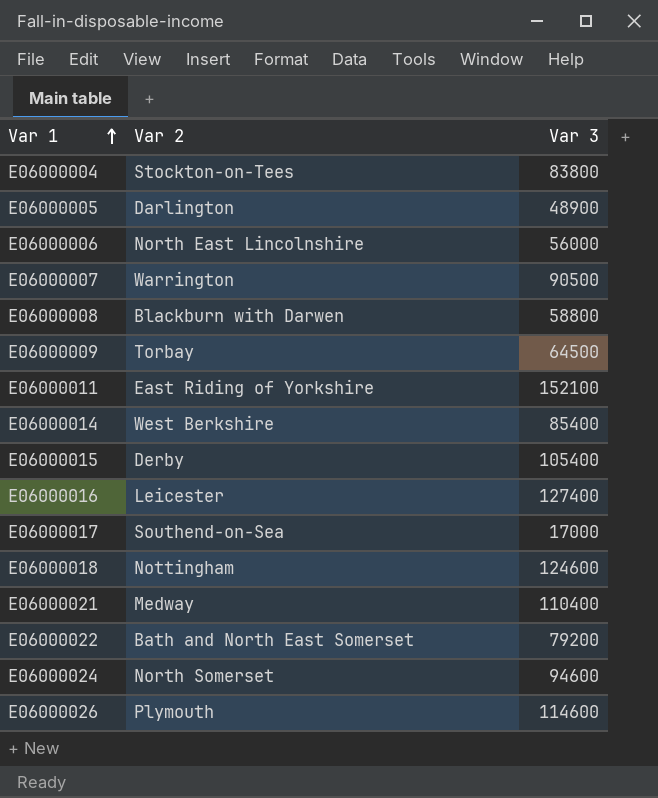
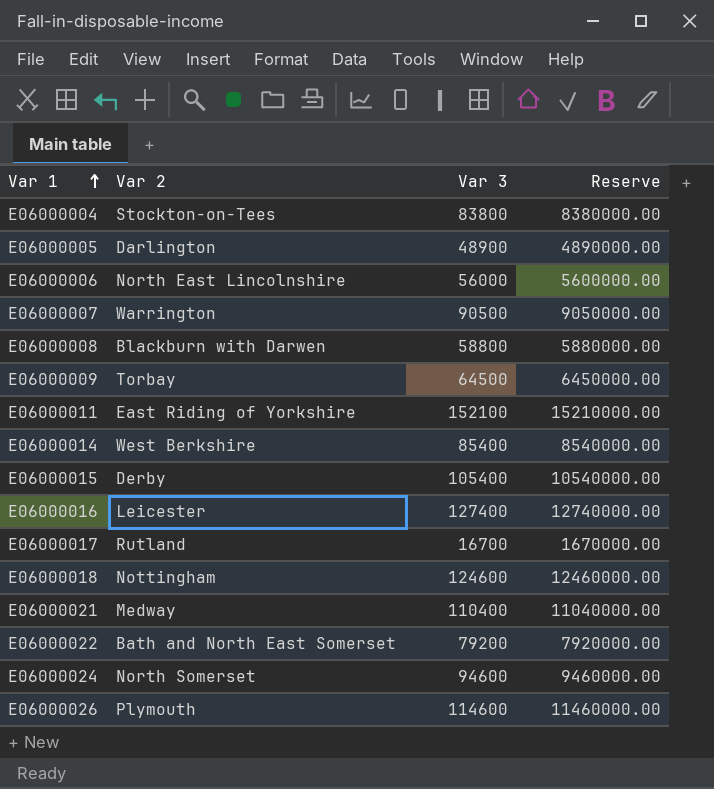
column Reserve | formula: none -> [Var 3] * 100
E06000017 | Var 2: Southend-on-Sea -> Rutland
E06000017 | Var 3: 17000 -> 16700

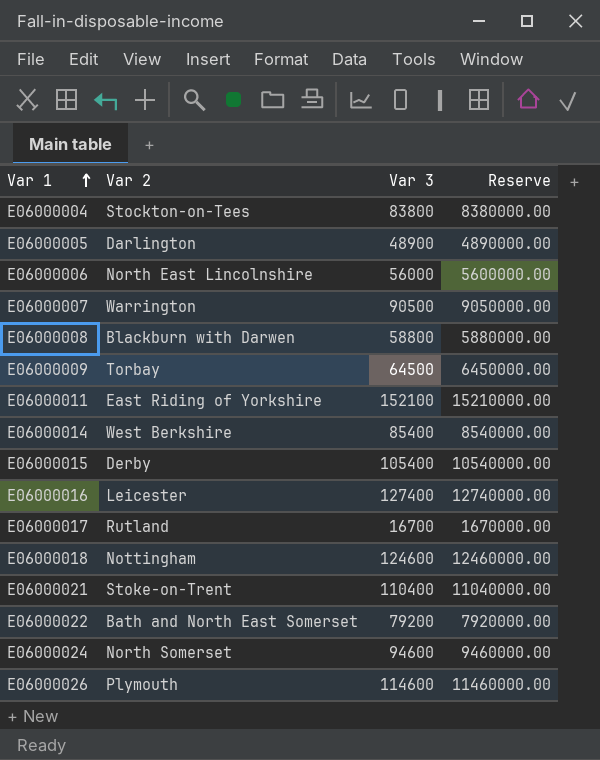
E06000021 | Var 2: Medway -> Stoke-on-Trent

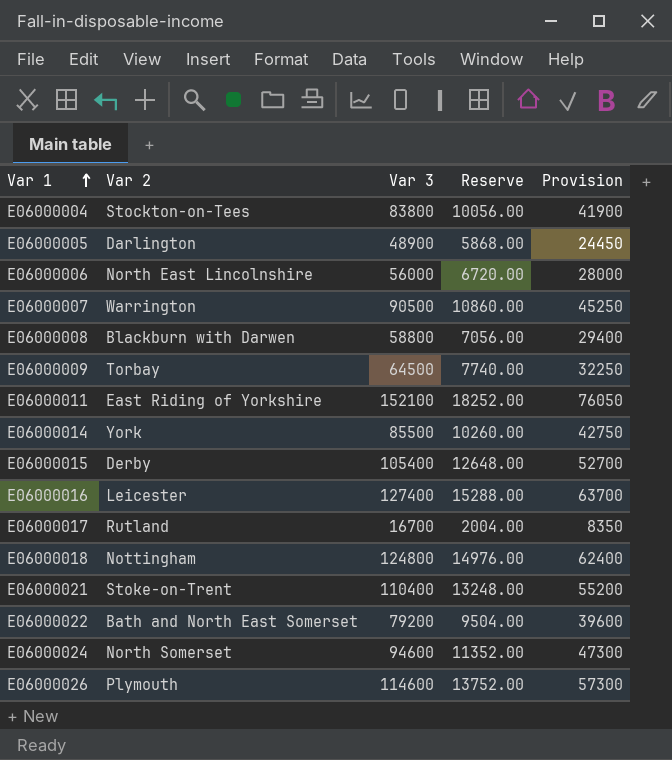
column Reserve | formula: [Var 3] * 100 -> [Var 3] * 0.12
column Provision | formula: none -> [Var 3] * 0.5
E06000014 | Var 2: West Berkshire -> York
E06000014 | Var 3: 85400 -> 85500
E06000018 | Var 3: 124600 -> 124800

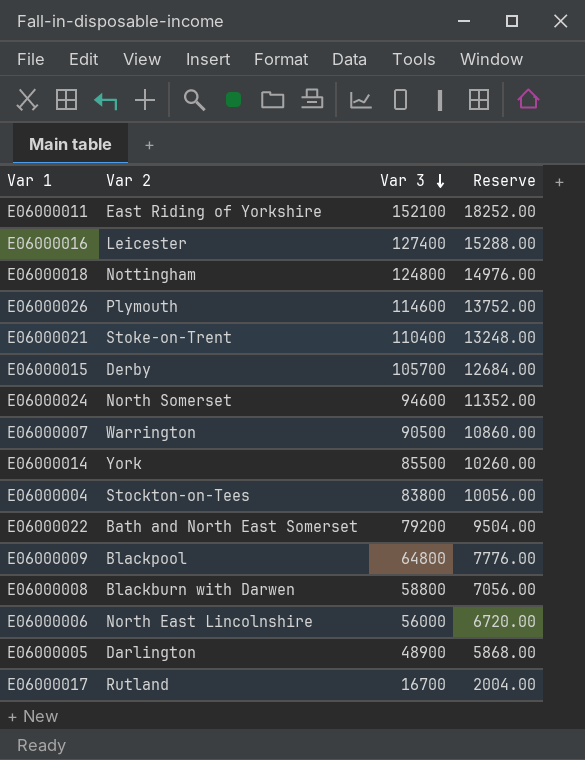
row order: Var 1 ascending -> Var 3 descending
column Provision | formula: [Var 3] * 0.5 -> none
E06000015 | Var 3: 105400 -> 105700
E06000015 | Reserve: 12648.00 -> 12684.00
E06000009 | Var 2: Torbay -> Blackpool
E06000009 | Var 3: 64500 -> 64800
E06000009 | Reserve: 7740.00 -> 7776.00

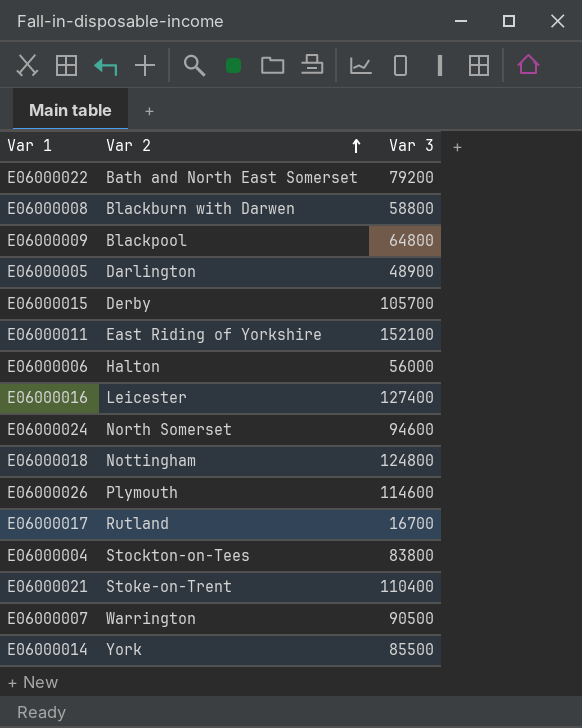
row order: Var 3 descending -> Var 2 ascending
column Reserve | formula: [Var 3] * 0.12 -> none
E06000006 | Var 2: North East Lincolnshire -> Halton

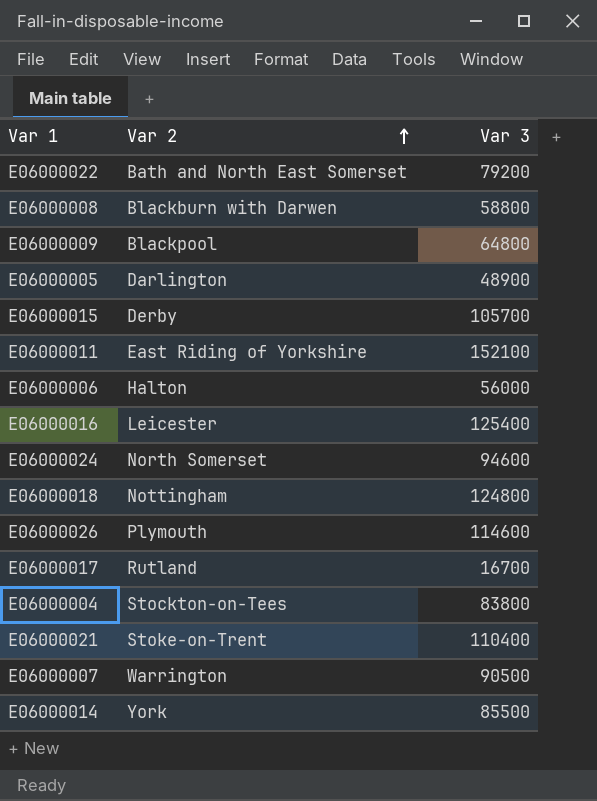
E06000016 | Var 3: 127400 -> 125400

